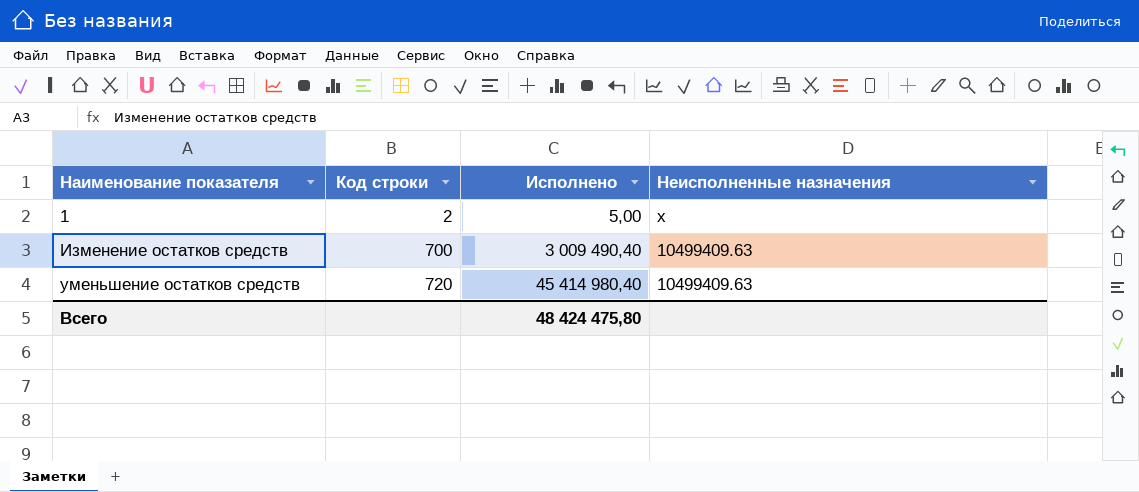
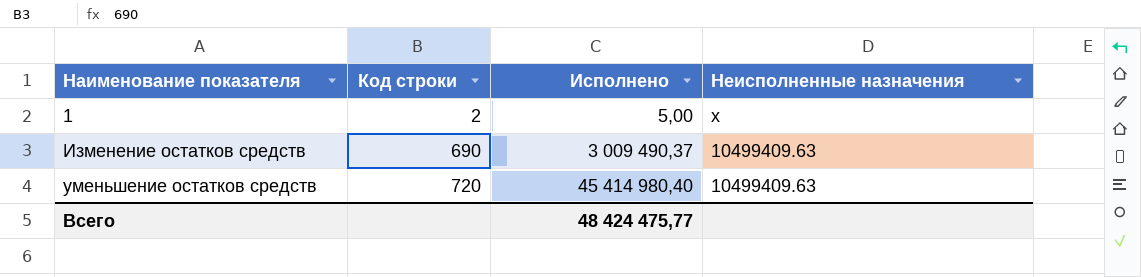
Изменение остатков средств | Код строки: 700 -> 690
Изменение остатков средств | Исполнено: 3 009 490,40 -> 3 009 490,37
Всего | Исполнено: 48 424 475,80 -> 48 424 475,77

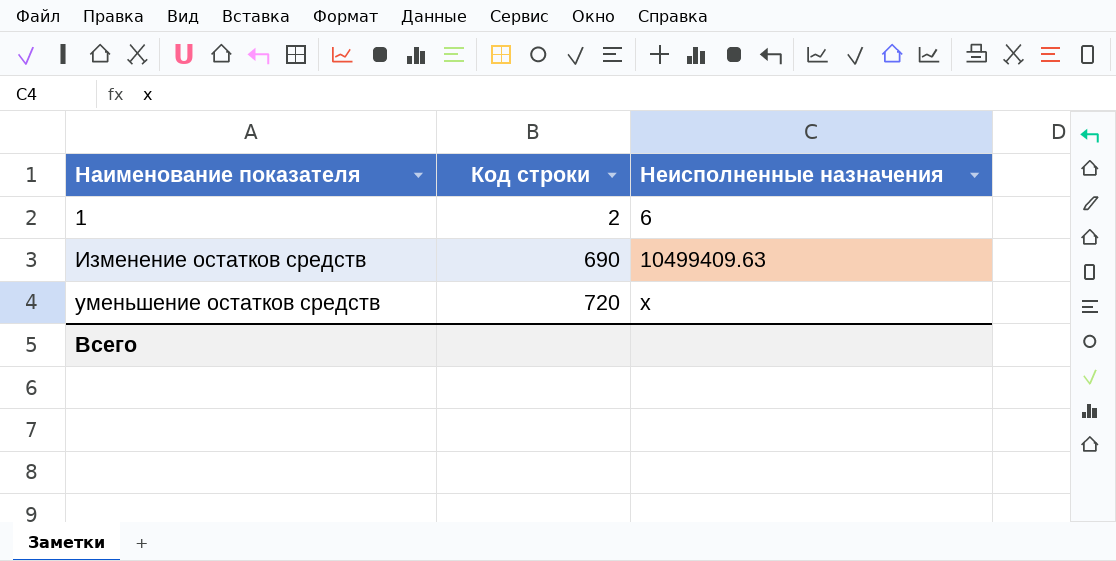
column Исполнено | position: 3 -> none
1 | Неисполненные назначения: x -> 6
уменьшение остатков средств | Неисполненные назначения: 10499409.63 -> x

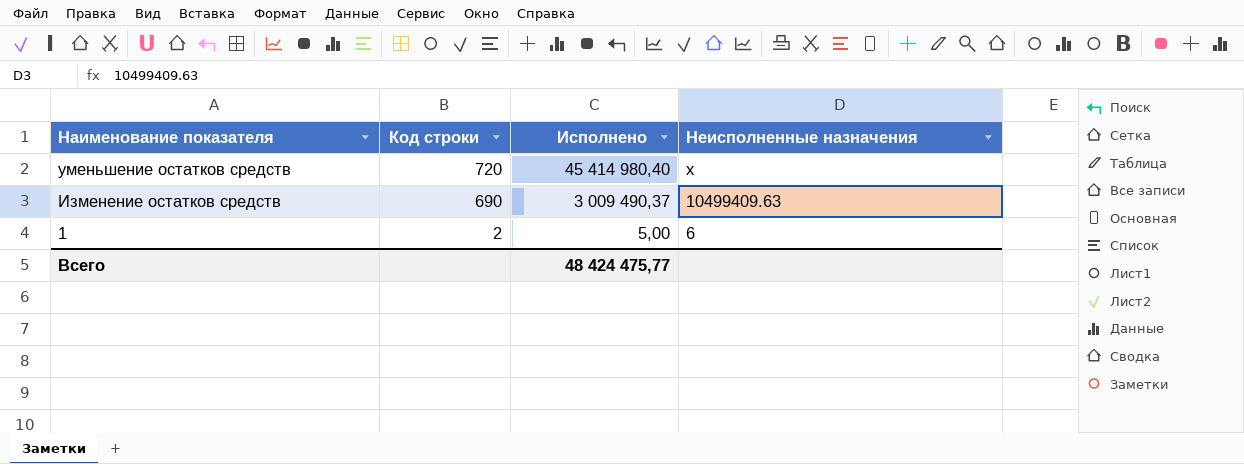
row order: Наименование показателя ascending -> Наименование показателя descending
column Исполнено | position: none -> 3

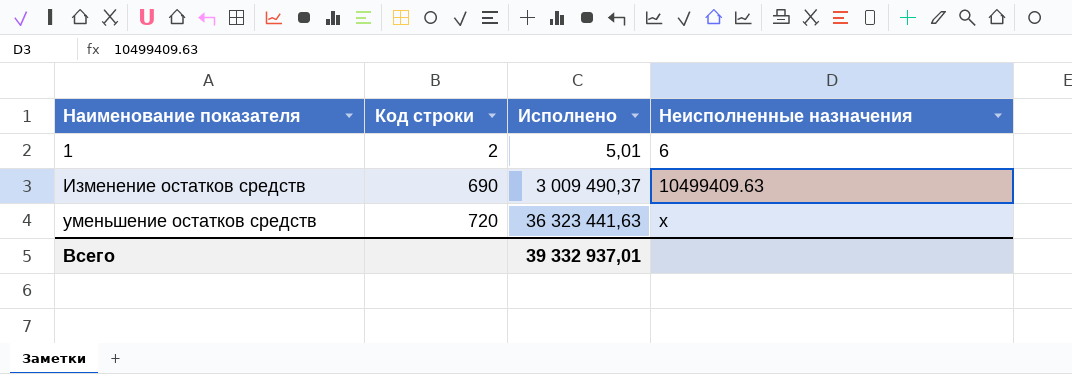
row order: Наименование показателя descending -> Наименование показателя ascending
1 | Исполнено: 5,00 -> 5,01
уменьшение остатков средств | Исполнено: 45 414 980,40 -> 36 323 441,63
Всего | Исполнено: 48 424 475,77 -> 39 332 937,01

